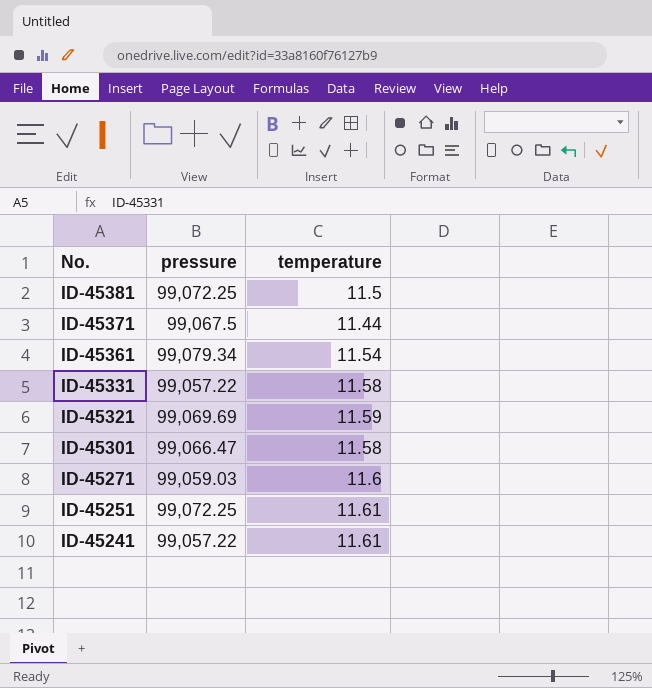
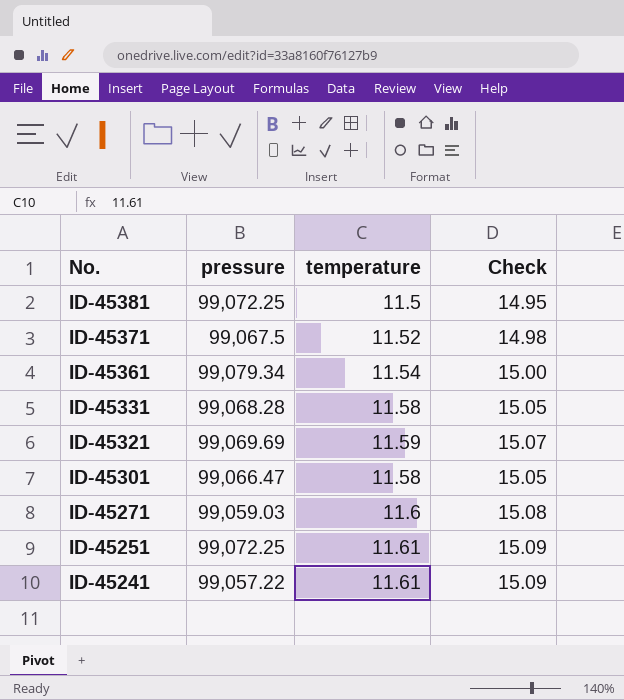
column Check | formula: none -> [temperature] * 1.3
ID-45371 | temperature: 11.44 -> 11.52
ID-45331 | pressure: 99,057.22 -> 99,068.28

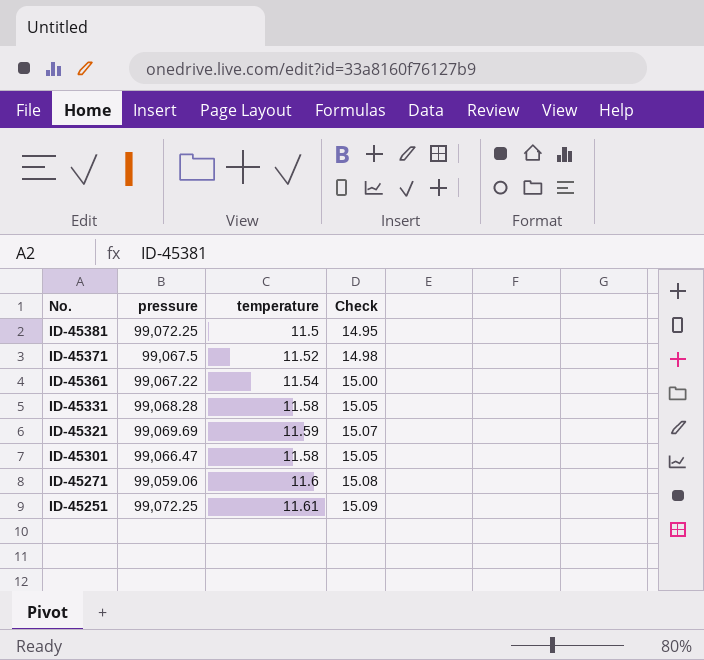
row ID-45241: 99,057.22 | 11.61 | 15.09 -> none
ID-45361 | pressure: 99,079.34 -> 99,067.22
ID-45271 | pressure: 99,059.03 -> 99,059.06

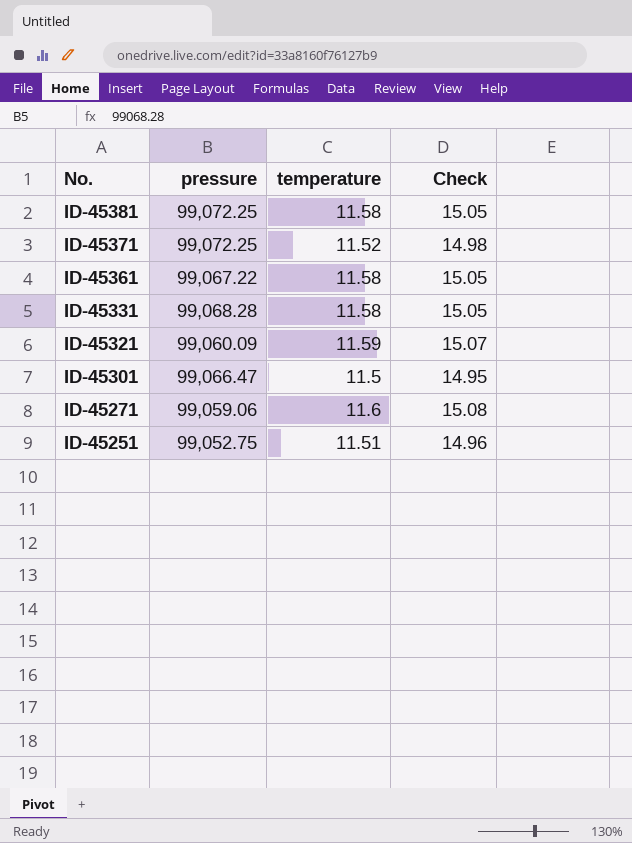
ID-45381 | temperature: 11.5 -> 11.58
ID-45381 | Check: 14.95 -> 15.05
ID-45371 | pressure: 99,067.5 -> 99,072.25
ID-45361 | temperature: 11.54 -> 11.58
ID-45361 | Check: 15.00 -> 15.05
ID-45321 | pressure: 99,069.69 -> 99,060.09
ID-45301 | temperature: 11.58 -> 11.5
ID-45301 | Check: 15.05 -> 14.95
ID-45251 | pressure: 99,072.25 -> 99,052.75
ID-45251 | temperature: 11.61 -> 11.51
ID-45251 | Check: 15.09 -> 14.96

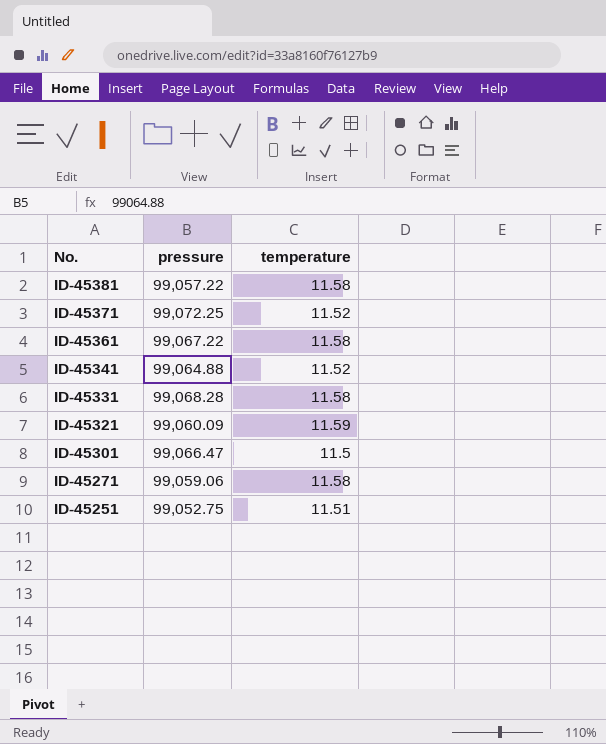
column Check | formula: [temperature] * 1.3 -> none
ID-45381 | pressure: 99,072.25 -> 99,057.22
row ID-45341: none -> 99,064.88 | 11.52
ID-45271 | temperature: 11.6 -> 11.58

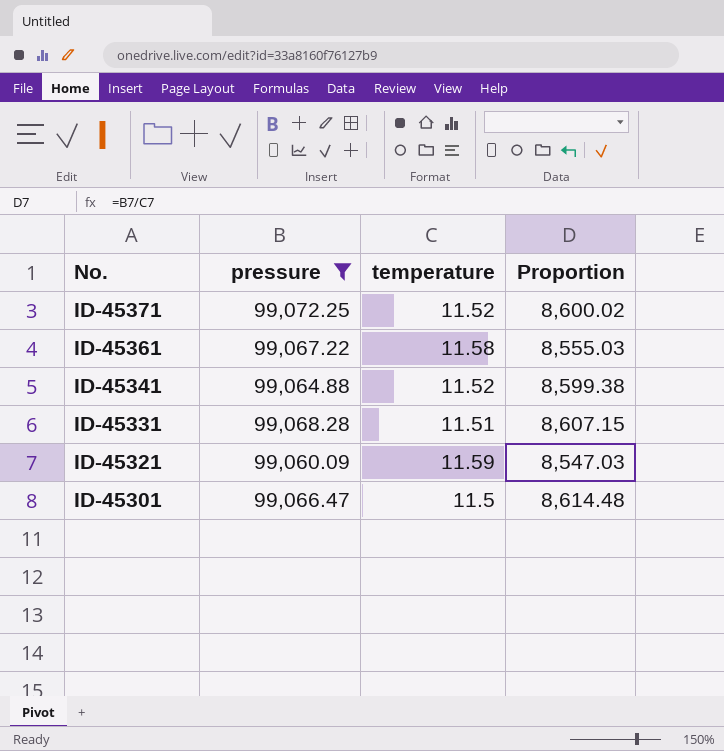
filter: none -> pressure >= 99,060.09
column Proportion | formula: none -> [pressure] / [temperature]
ID-45331 | temperature: 11.58 -> 11.51

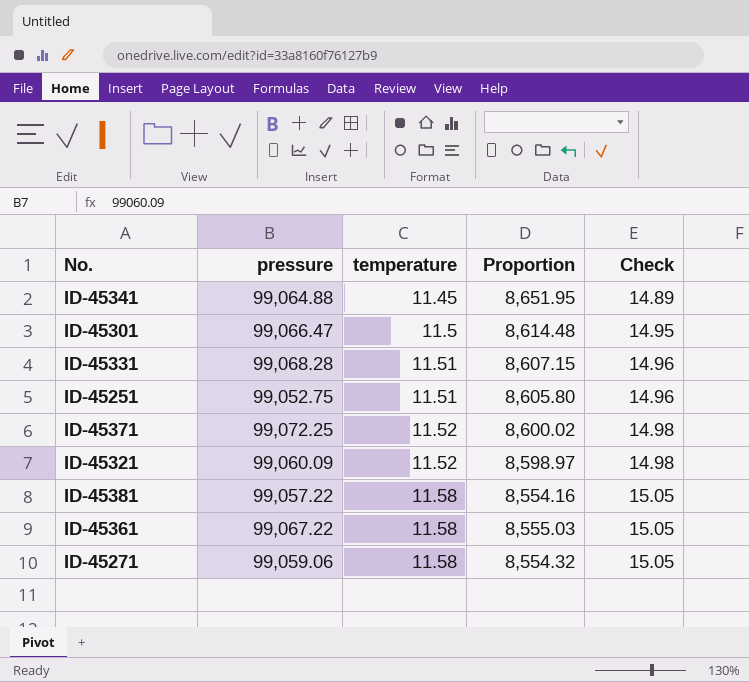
filter: pressure >= 99,060.09 -> none
row order: No. descending -> temperature ascending
column Check | formula: none -> [temperature] * 1.3
ID-45341 | temperature: 11.52 -> 11.45
ID-45341 | Proportion: 8,599.38 -> 8,651.95
ID-45321 | temperature: 11.59 -> 11.52
ID-45321 | Proportion: 8,547.03 -> 8,598.97

